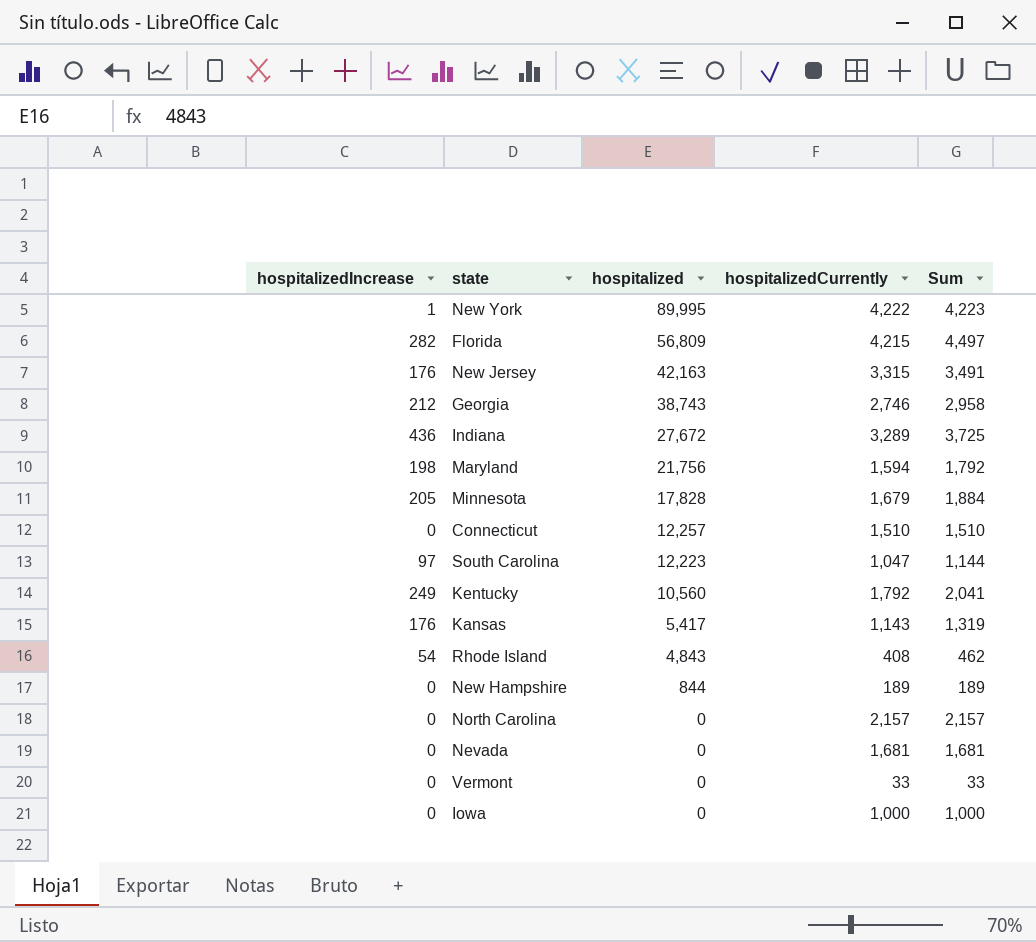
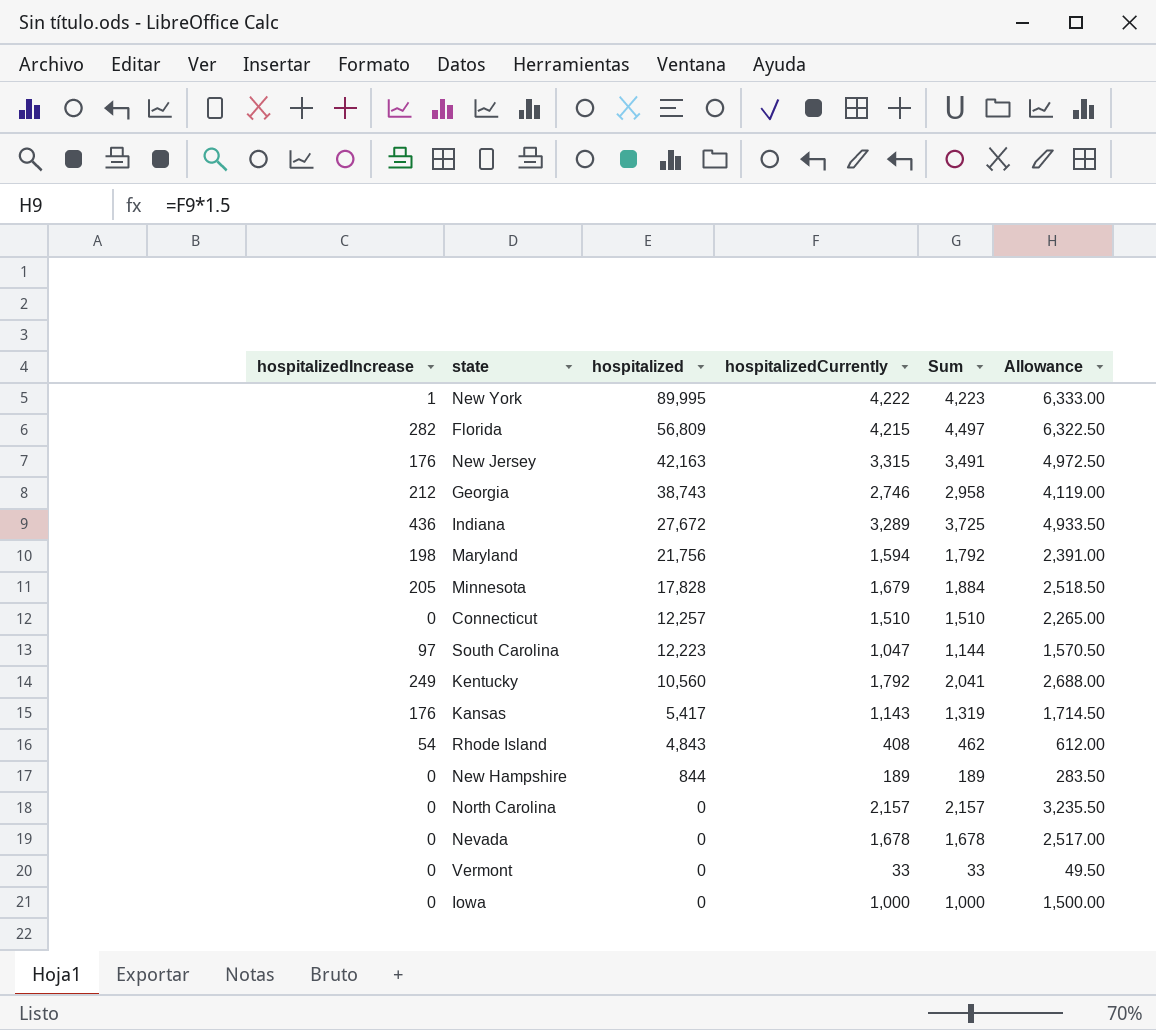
column Allowance | formula: none -> [hospitalizedCurrently] * 1.5
Nevada | hospitalizedCurrently: 1,681 -> 1,678
Nevada | Sum: 1,681 -> 1,678

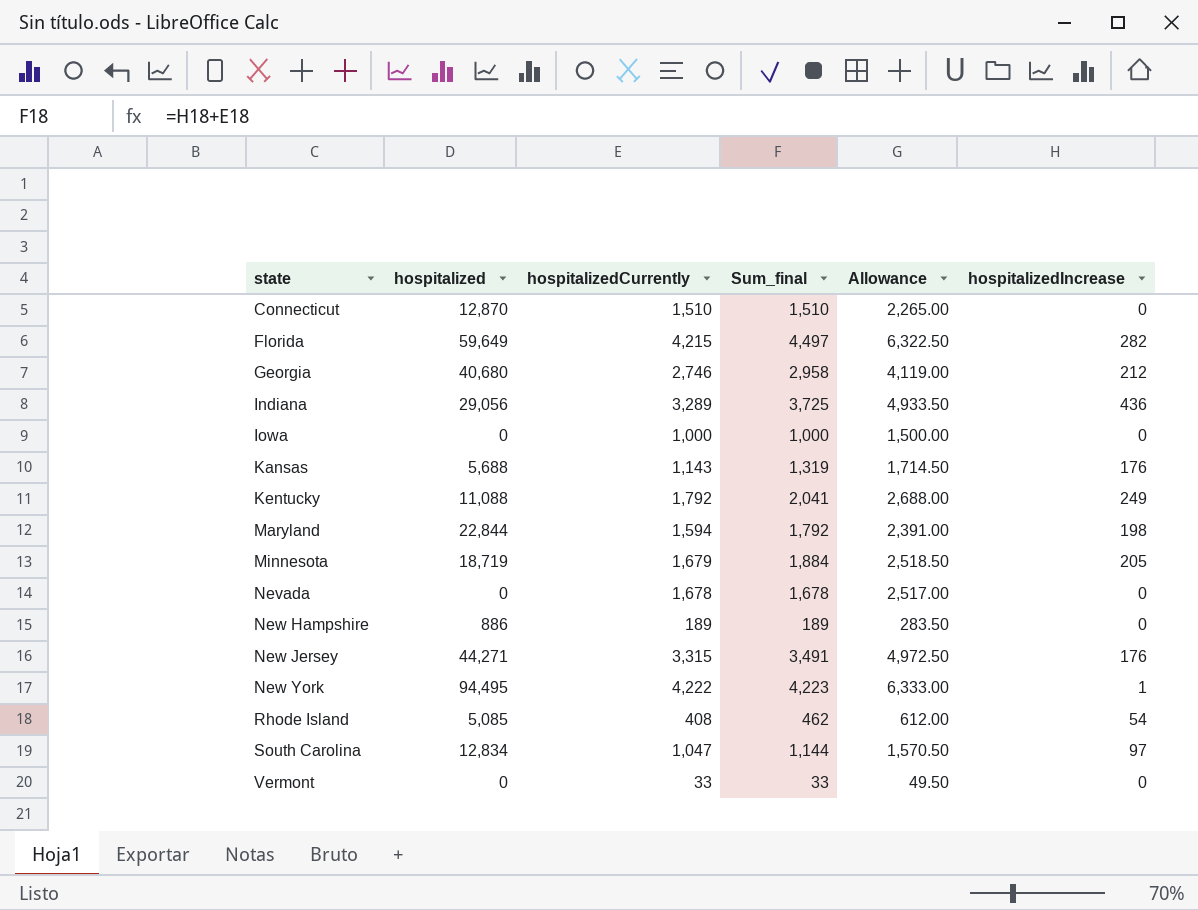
row order: hospitalized descending -> state ascending
column name: Sum -> Sum_final
column hospitalizedIncrease | position: 1 -> 6
row North Carolina: 0 | 0 | 2,157 | 2,157 | 3,235.50 -> none
Connecticut | hospitalized: 12,257 -> 12,870
Florida | hospitalized: 56,809 -> 59,649
Georgia | hospitalized: 38,743 -> 40,680
Indiana | hospitalized: 27,672 -> 29,056
Kansas | hospitalized: 5,417 -> 5,688
Kentucky | hospitalized: 10,560 -> 11,088
Maryland | hospitalized: 21,756 -> 22,844
Minnesota | hospitalized: 17,828 -> 18,719
New Hampshire | hospitalized: 844 -> 886
New Jersey | hospitalized: 42,163 -> 44,271
New York | hospitalized: 89,995 -> 94,495
Rhode Island | hospitalized: 4,843 -> 5,085
South Carolina | hospitalized: 12,223 -> 12,834

